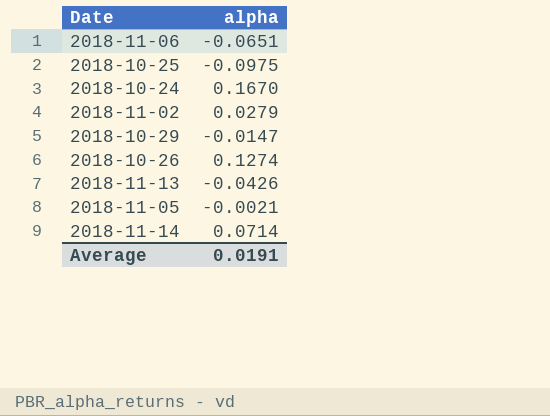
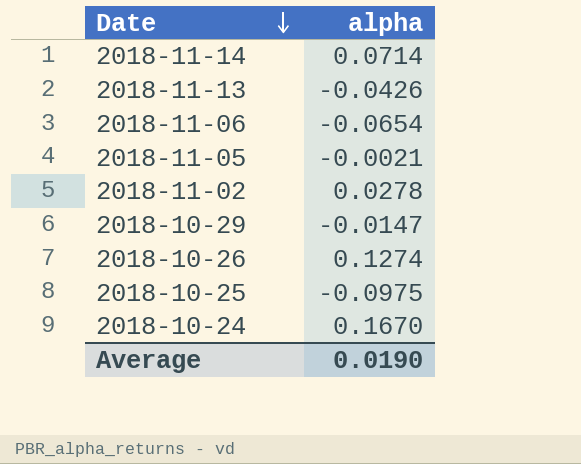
row order: none -> Date descending
2018-11-06 | alpha: -0.0651 -> -0.0654
2018-11-02 | alpha: 0.0279 -> 0.0278
Average | alpha: 0.0191 -> 0.0190

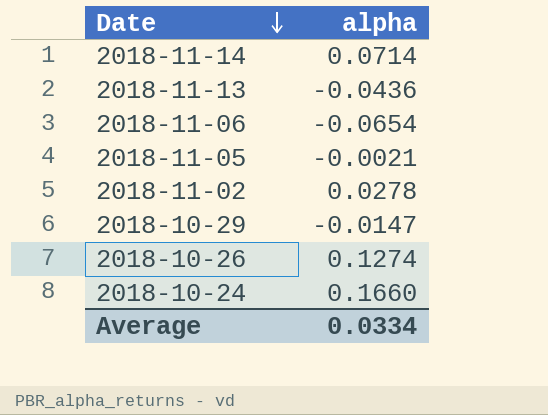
row 2018-10-25: -0.0975 -> none
2018-11-13 | alpha: -0.0426 -> -0.0436
2018-10-24 | alpha: 0.1670 -> 0.1660
Average | alpha: 0.0190 -> 0.0334

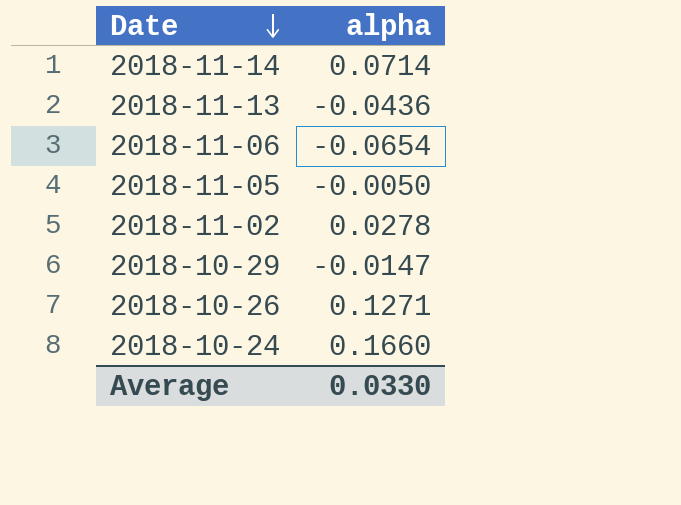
2018-11-05 | alpha: -0.0021 -> -0.0050
2018-10-26 | alpha: 0.1274 -> 0.1271
Average | alpha: 0.0334 -> 0.0330

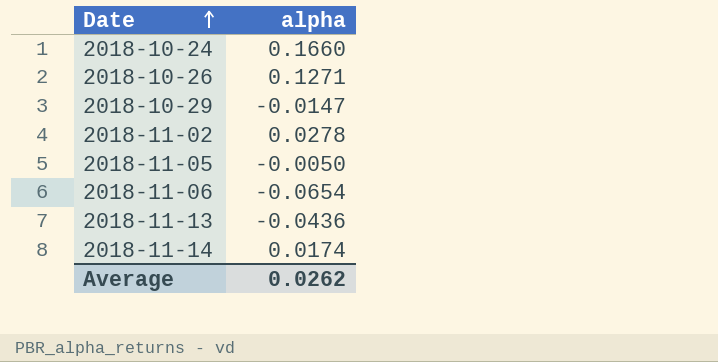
row order: Date descending -> Date ascending
2018-11-14 | alpha: 0.0714 -> 0.0174
Average | alpha: 0.0330 -> 0.0262

